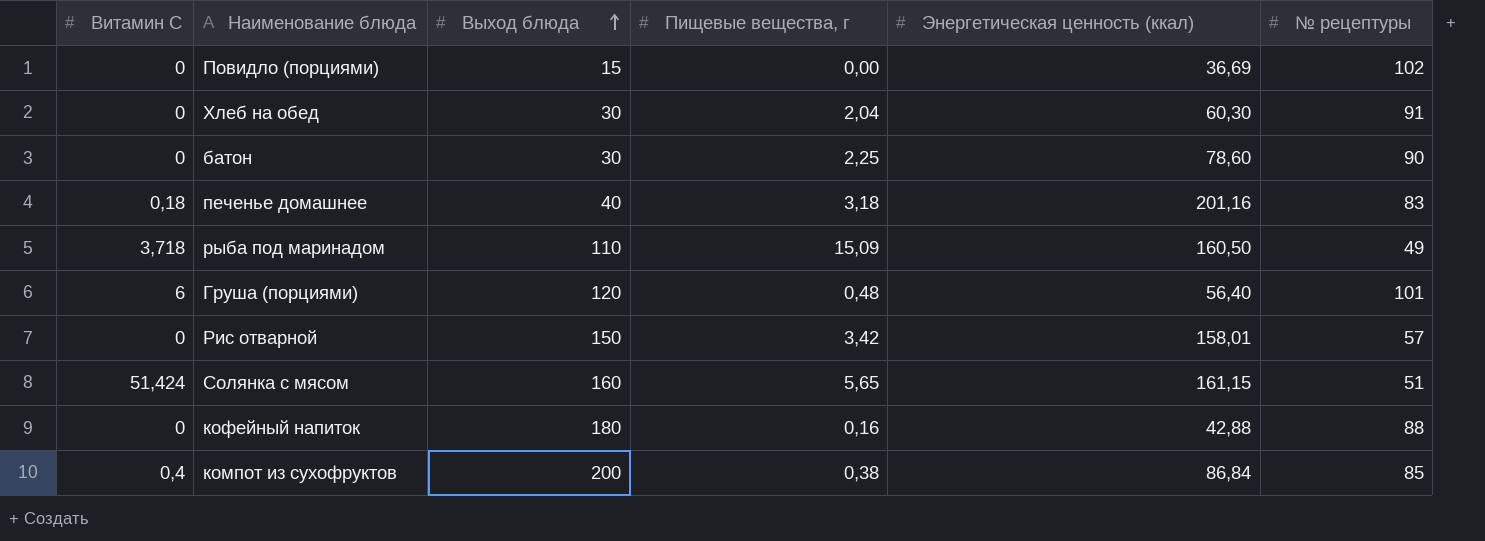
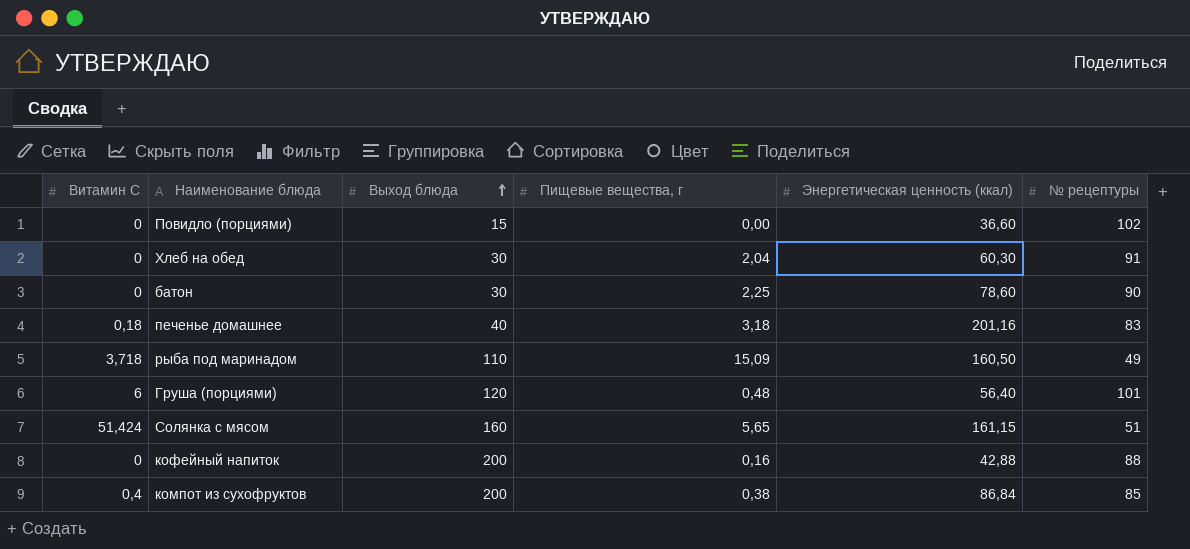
row Рис отварной: 0 | 150 | 3,42 | 158,01 | 57 -> none
Повидло (порциями) | Энергетическая ценность (ккал): 36,69 -> 36,60
кофейный напиток | Выход блюда: 180 -> 200

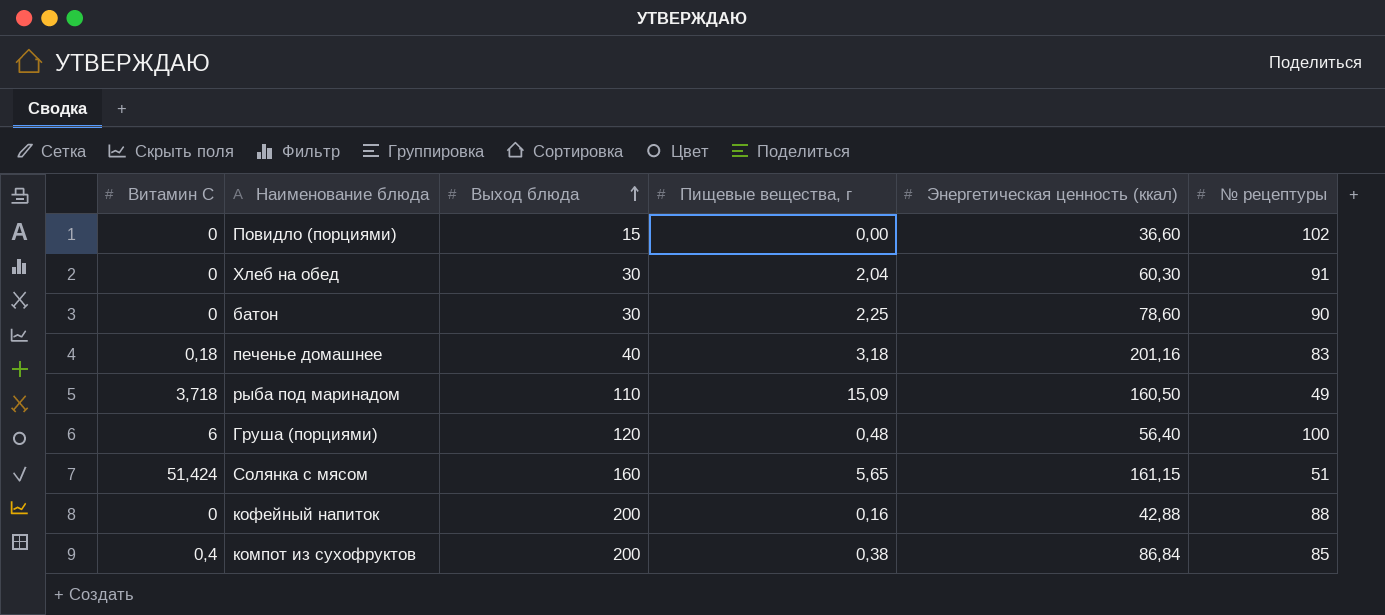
Груша (порциями) | № рецептуры: 101 -> 100

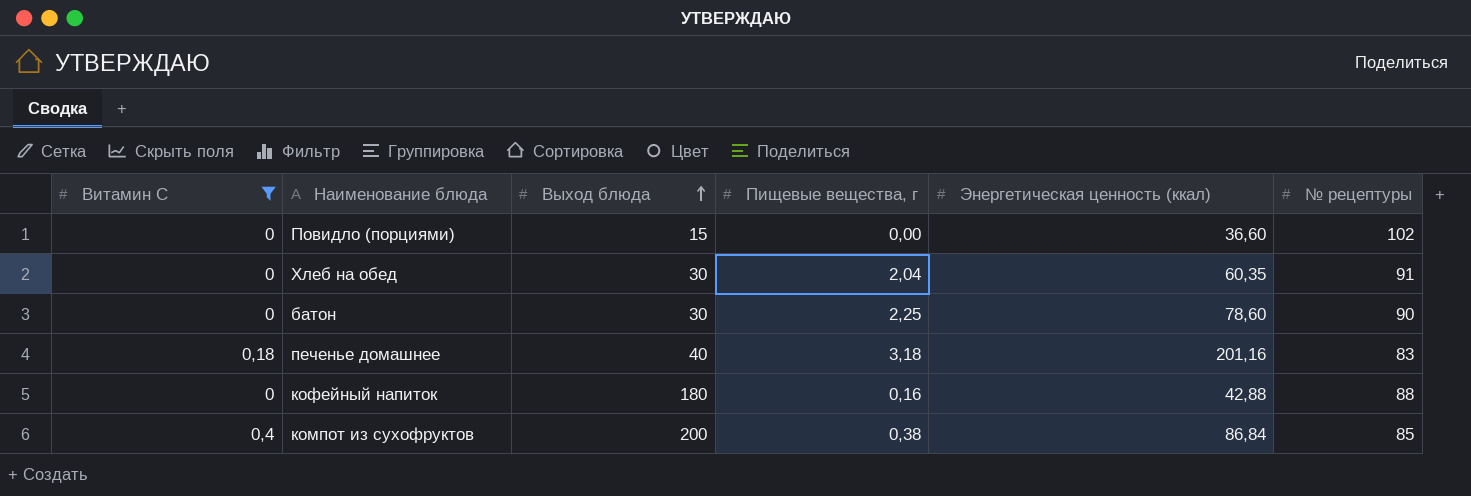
filter: none -> Витамин С <= 0,4
Хлеб на обед | Энергетическая ценность (ккал): 60,30 -> 60,35
кофейный напиток | Выход блюда: 200 -> 180

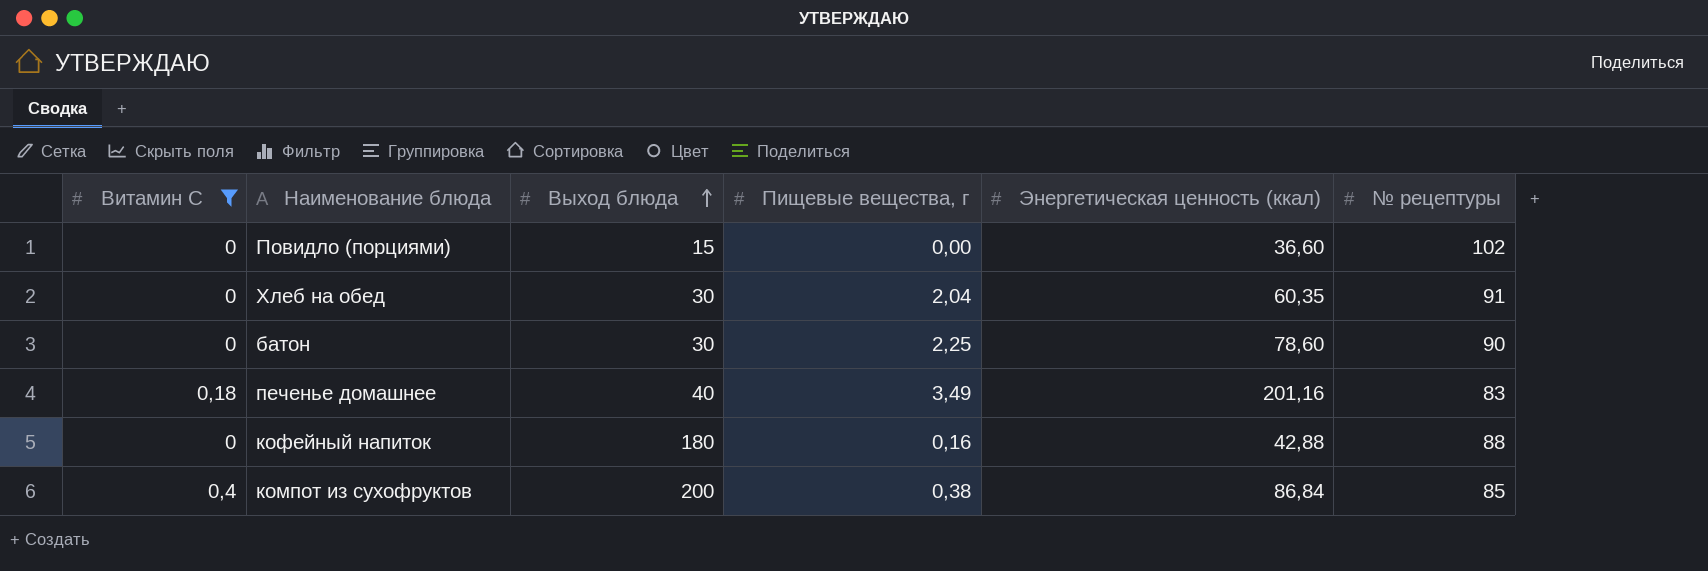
печенье домашнее | Пищевые вещества, г: 3,18 -> 3,49

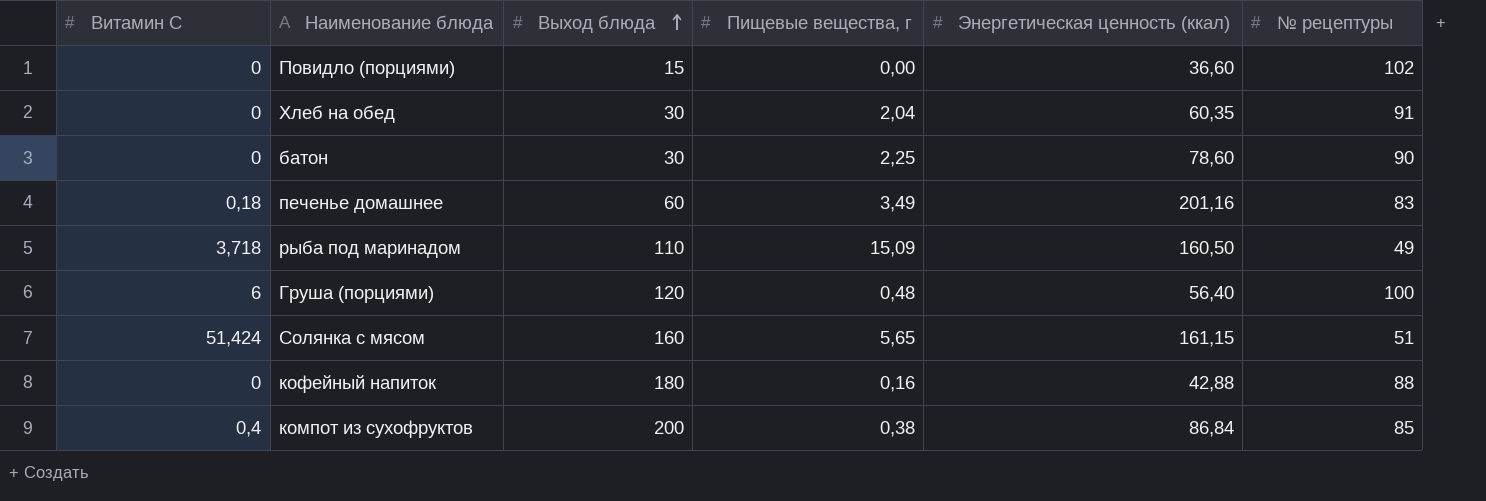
filter: Витамин С <= 0,4 -> none
печенье домашнее | Выход блюда: 40 -> 60

